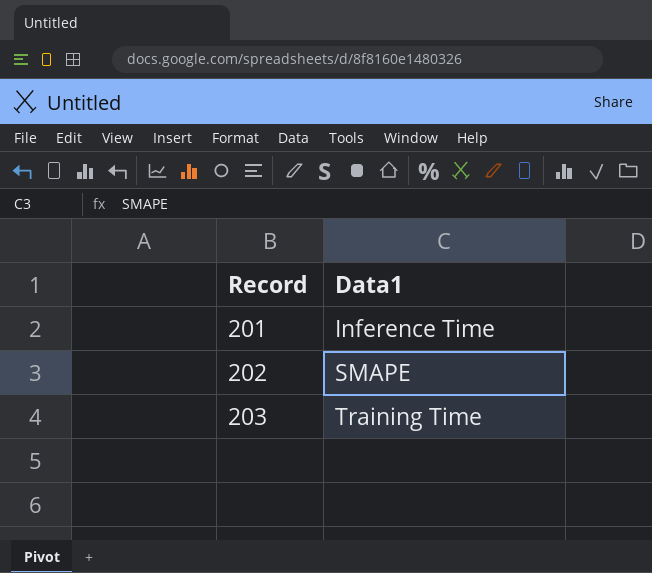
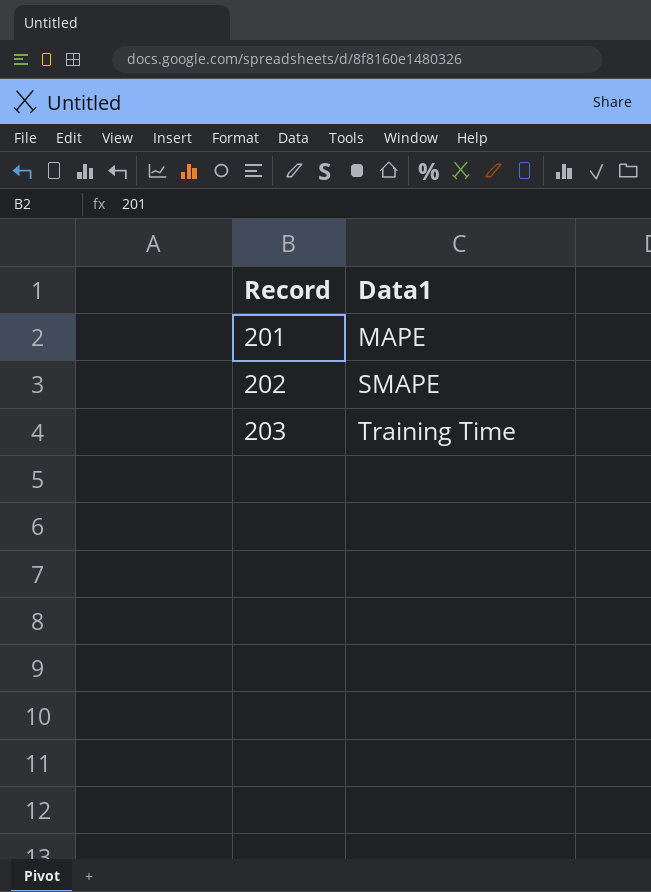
201 | Data1: Inference Time -> MAPE

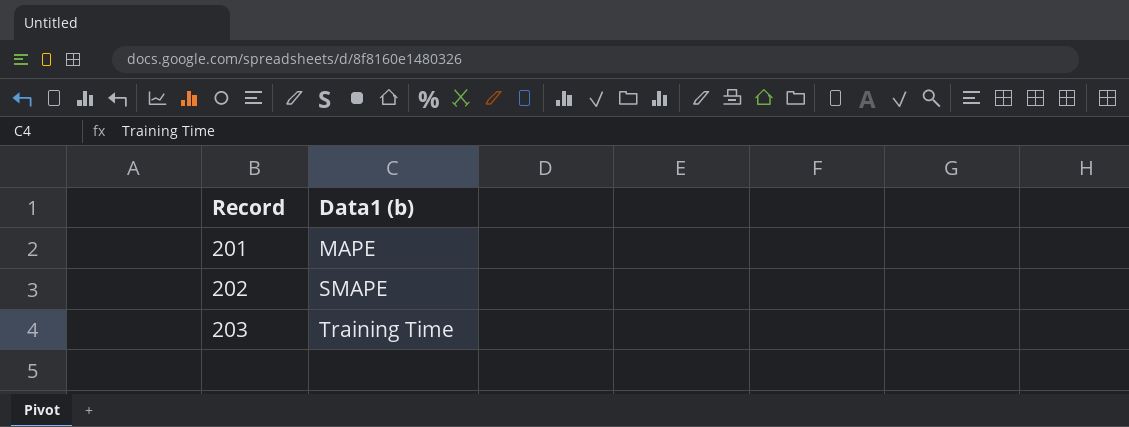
column name: Data1 -> Data1 (b)

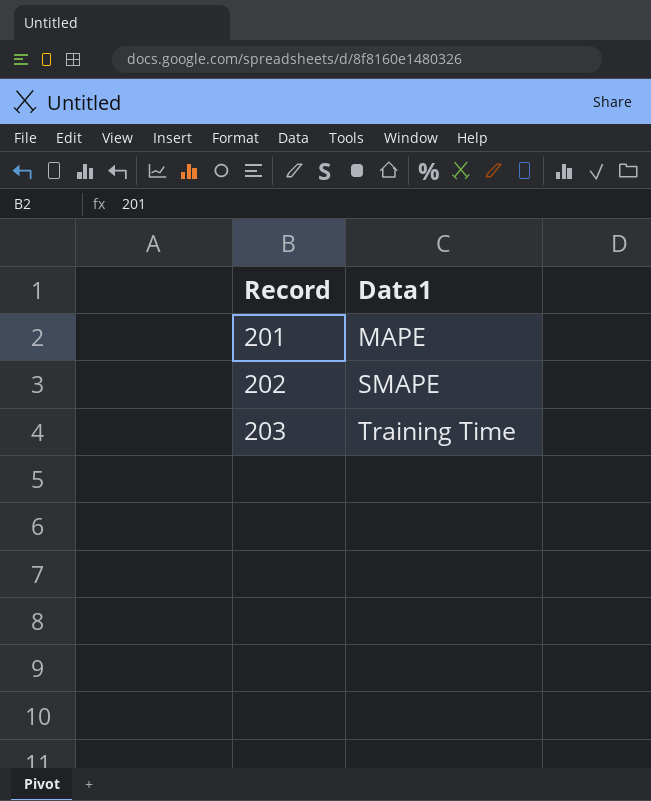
column name: Data1 (b) -> Data1

